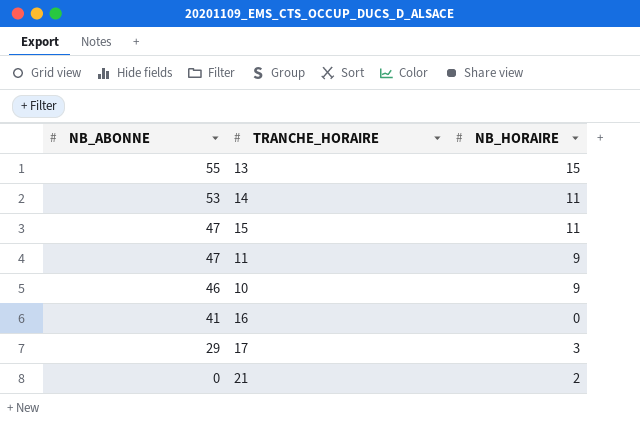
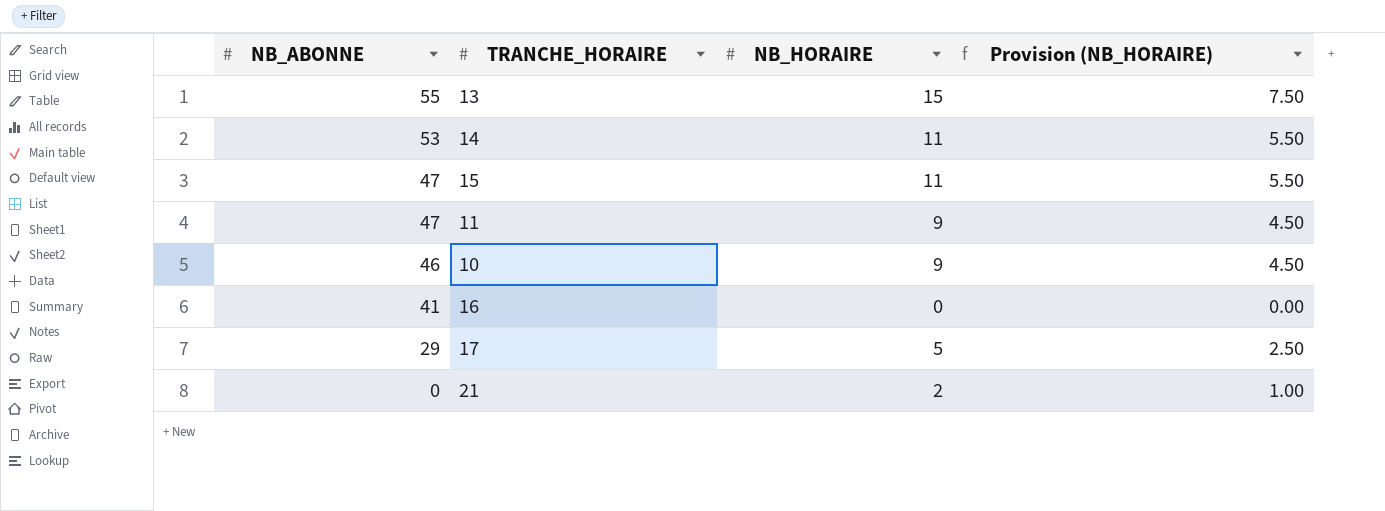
column Provision (NB_HORAIRE) | formula: none -> [NB_HORAIRE] * 0.5
17 | NB_HORAIRE: 3 -> 5

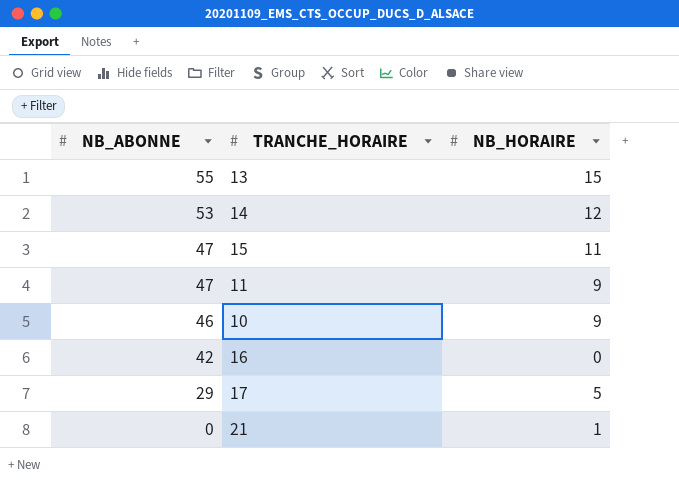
column Provision (NB_HORAIRE) | formula: [NB_HORAIRE] * 0.5 -> none
14 | NB_HORAIRE: 11 -> 12
16 | NB_ABONNE: 41 -> 42
21 | NB_HORAIRE: 2 -> 1

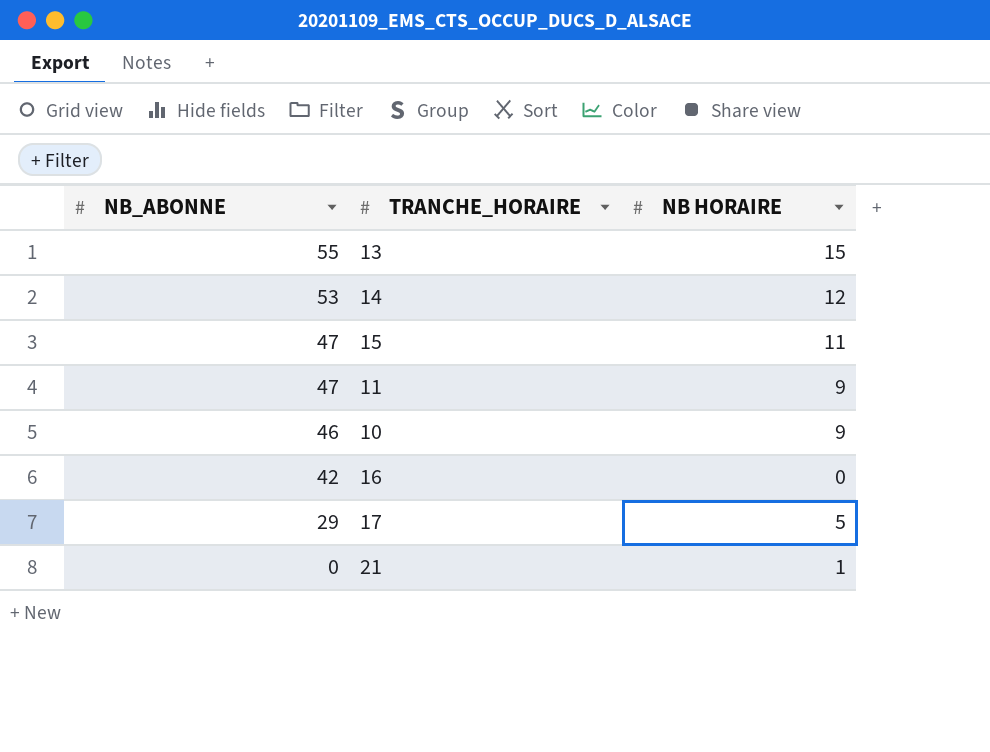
column name: NB_HORAIRE -> NB HORAIRE

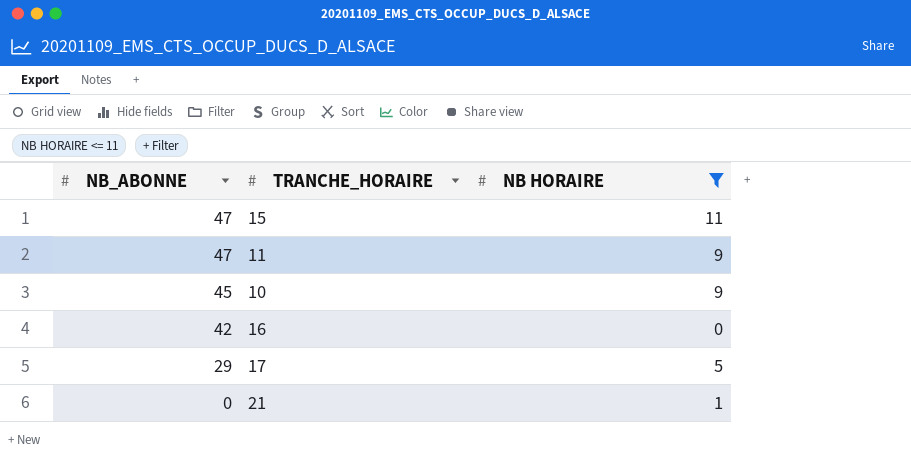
filter: none -> NB HORAIRE <= 11
10 | NB_ABONNE: 46 -> 45

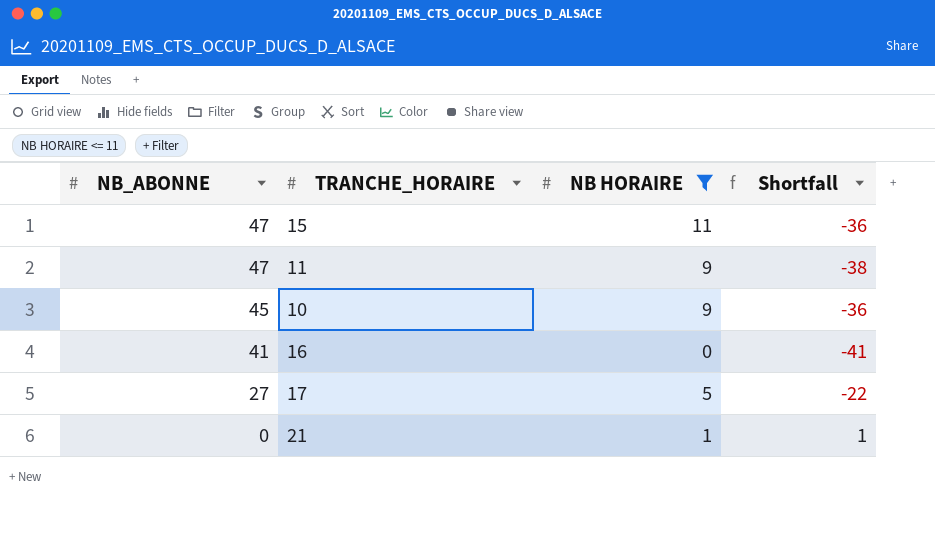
column Shortfall | formula: none -> [NB HORAIRE] - [NB_ABONNE]
16 | NB_ABONNE: 42 -> 41
17 | NB_ABONNE: 29 -> 27

